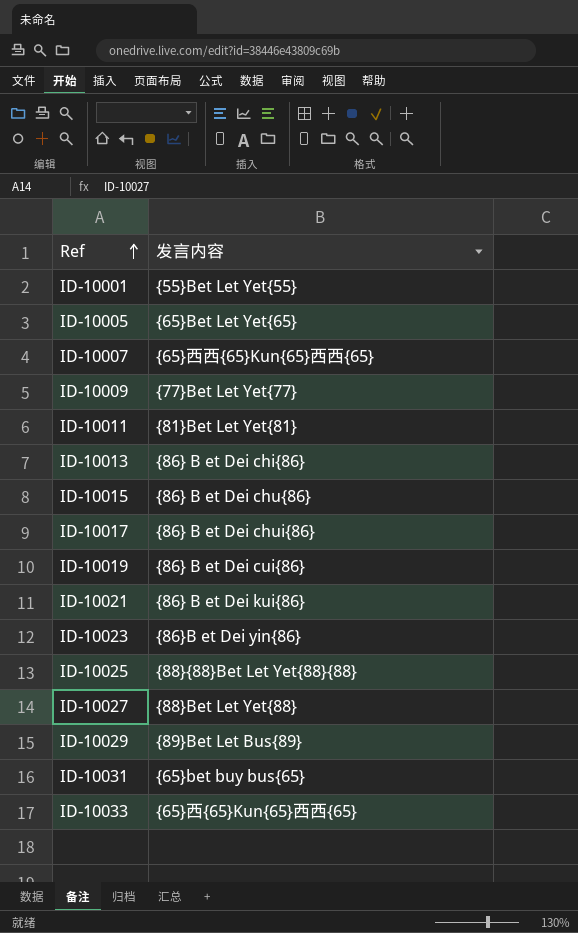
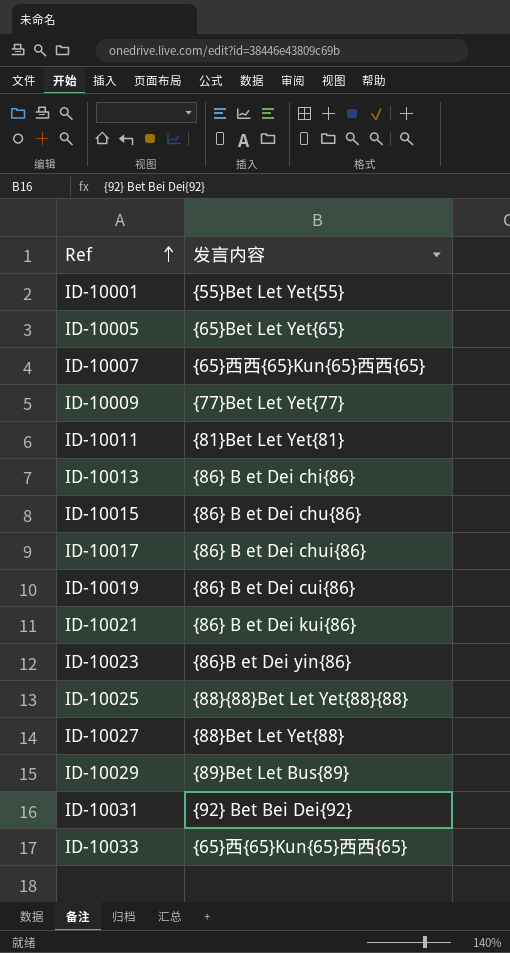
ID-10031 | 发言内容: {65}bet buy bus{65} -> {92} Bet Bei Dei{92}

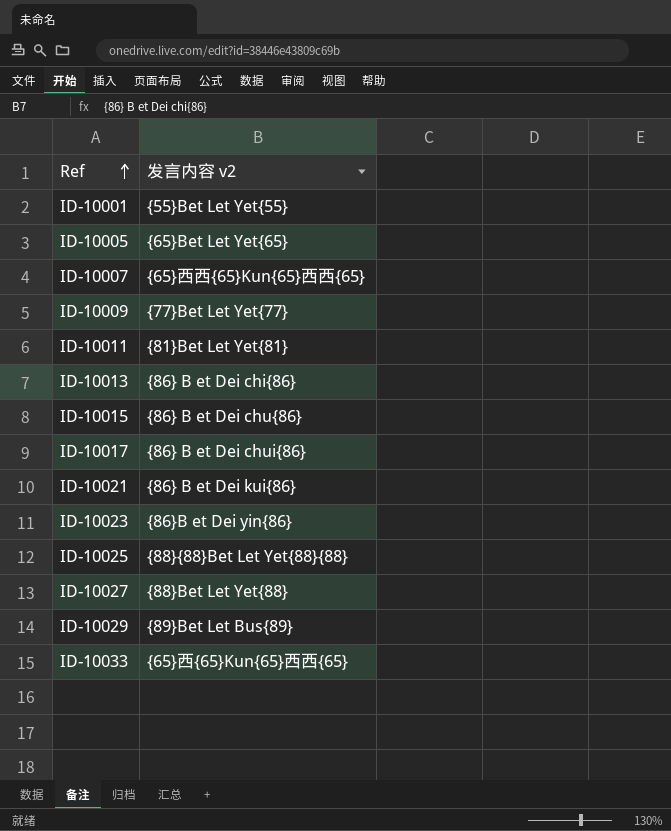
column name: 发言内容 -> 发言内容 v2
row ID-10019: {86} B et Dei cui{86} -> none
row ID-10031: {92} Bet Bei Dei{92} -> none

